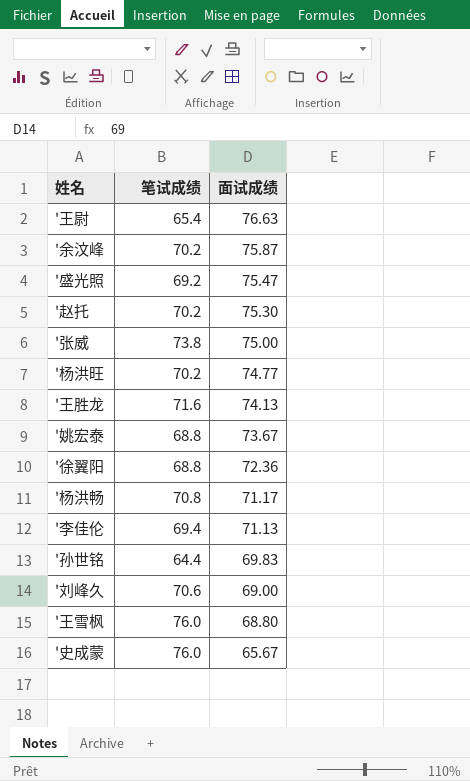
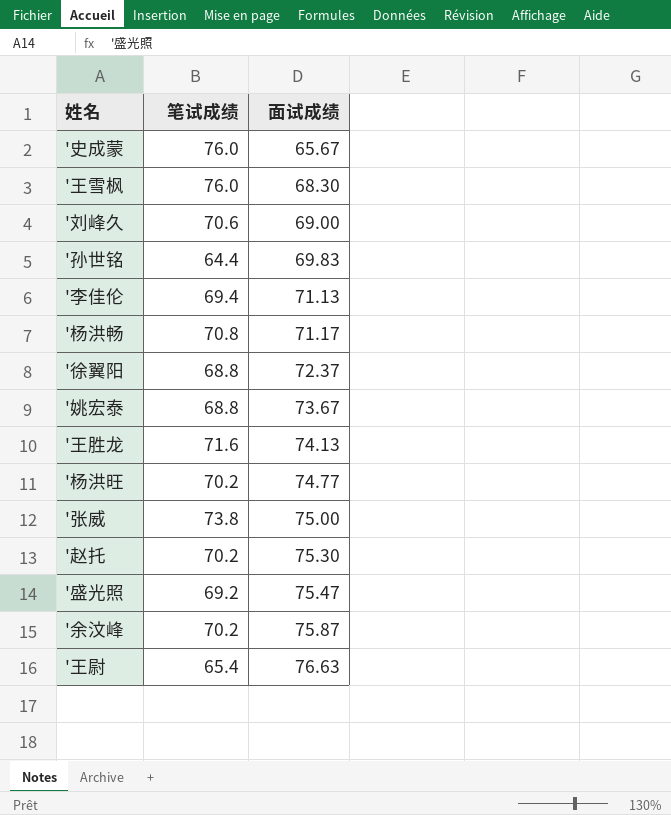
row order: 面试成绩 descending -> 面试成绩 ascending
'王雪枫 | 面试成绩: 68.80 -> 68.30
'徐翼阳 | 面试成绩: 72.36 -> 72.37

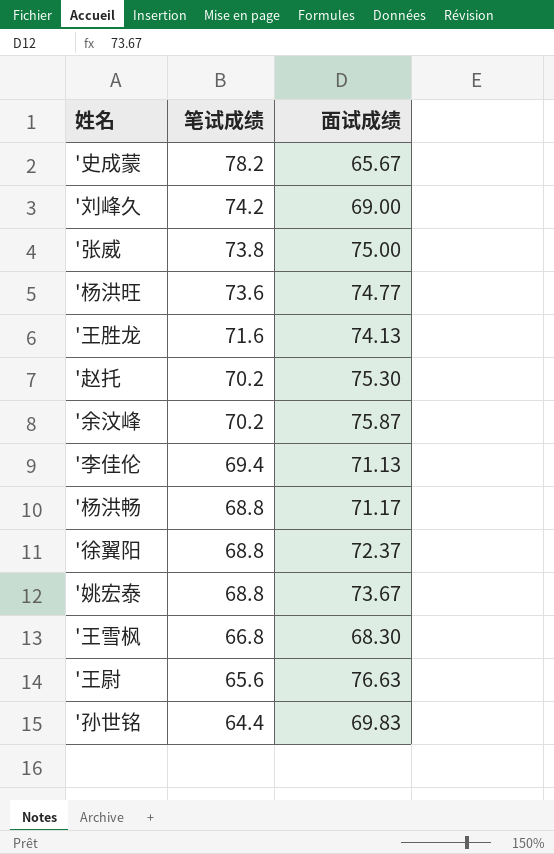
row order: 面试成绩 ascending -> 笔试成绩 descending
row '盛光照: 69.2 | 75.47 -> none
'史成蒙 | 笔试成绩: 76.0 -> 78.2
'刘峰久 | 笔试成绩: 70.6 -> 74.2
'杨洪旺 | 笔试成绩: 70.2 -> 73.6
'杨洪畅 | 笔试成绩: 70.8 -> 68.8
'王雪枫 | 笔试成绩: 76.0 -> 66.8
'王尉 | 笔试成绩: 65.4 -> 65.6

